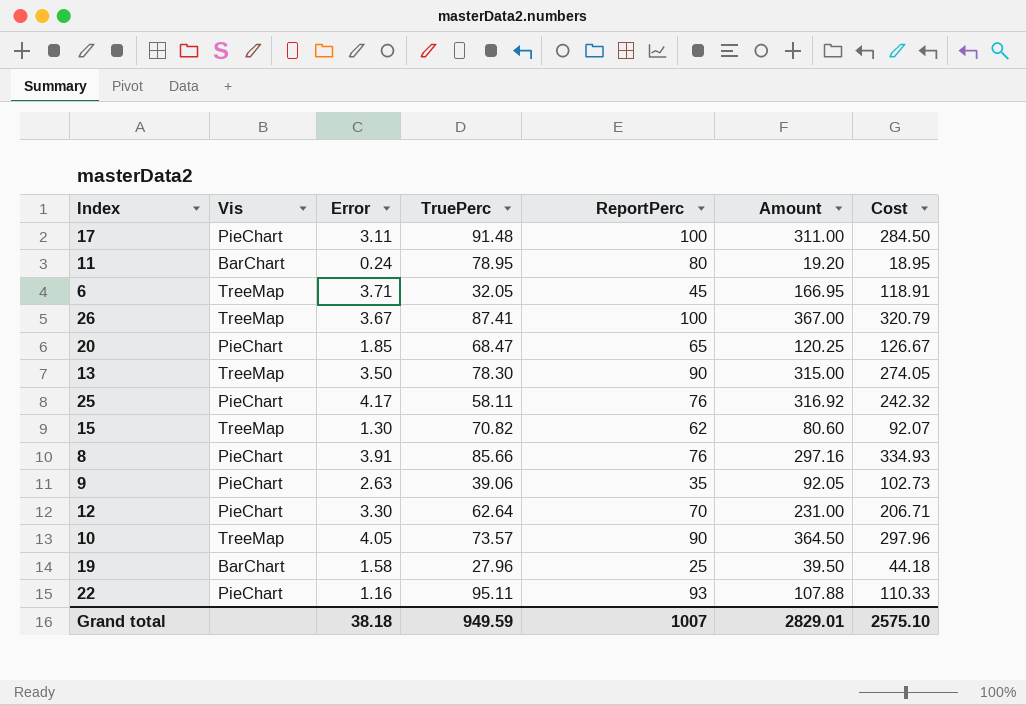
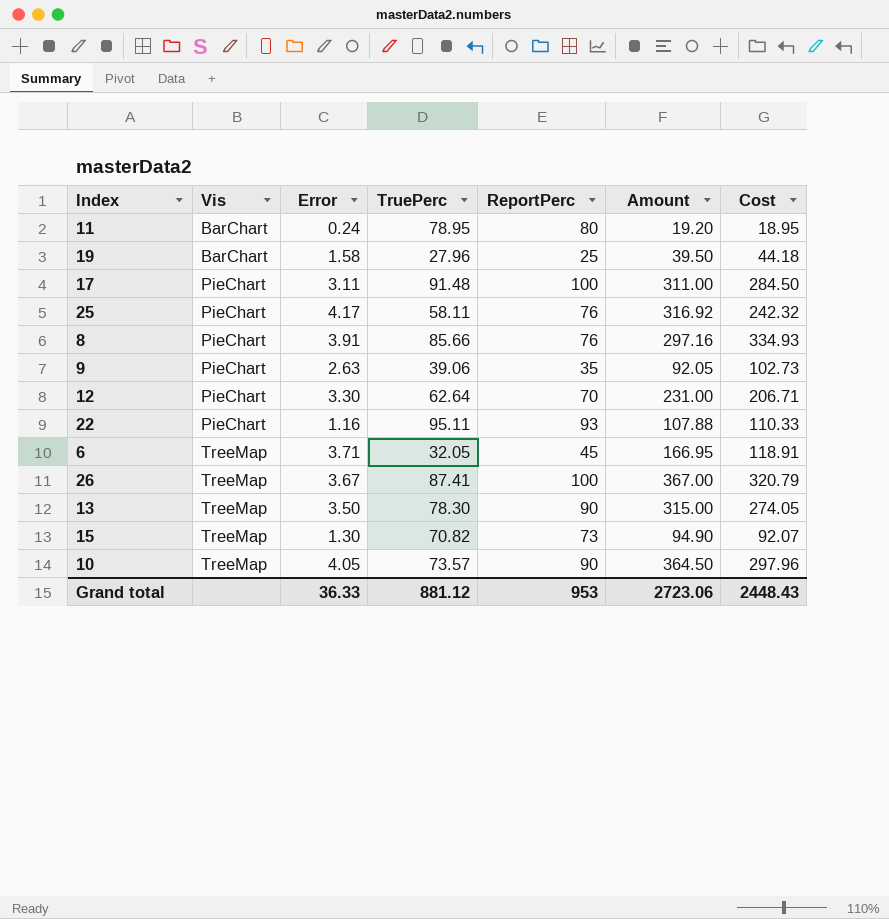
row order: none -> Vis ascending
row 20: PieChart | 1.85 | 68.47 | 65 | 120.25 | 126.67 -> none
15 | ReportPerc: 62 -> 73
15 | Amount: 80.60 -> 94.90
Grand total | Error: 38.18 -> 36.33
Grand total | TruePerc: 949.59 -> 881.12
Grand total | ReportPerc: 1007 -> 953
Grand total | Amount: 2829.01 -> 2723.06
Grand total | Cost: 2575.10 -> 2448.43

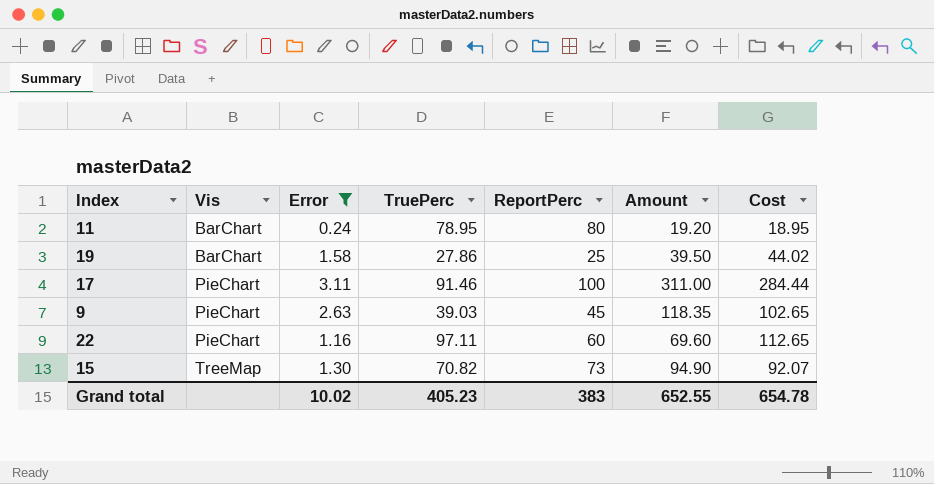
filter: none -> Error <= 3.11
19 | TruePerc: 27.96 -> 27.86
19 | Cost: 44.18 -> 44.02
17 | TruePerc: 91.48 -> 91.46
17 | Cost: 284.50 -> 284.44
9 | TruePerc: 39.06 -> 39.03
9 | ReportPerc: 35 -> 45
9 | Amount: 92.05 -> 118.35
9 | Cost: 102.73 -> 102.65
22 | TruePerc: 95.11 -> 97.11
22 | ReportPerc: 93 -> 60
22 | Amount: 107.88 -> 69.60
22 | Cost: 110.33 -> 112.65
Grand total | Error: 36.33 -> 10.02
Grand total | TruePerc: 881.12 -> 405.23
Grand total | ReportPerc: 953 -> 383
Grand total | Amount: 2723.06 -> 652.55
Grand total | Cost: 2448.43 -> 654.78

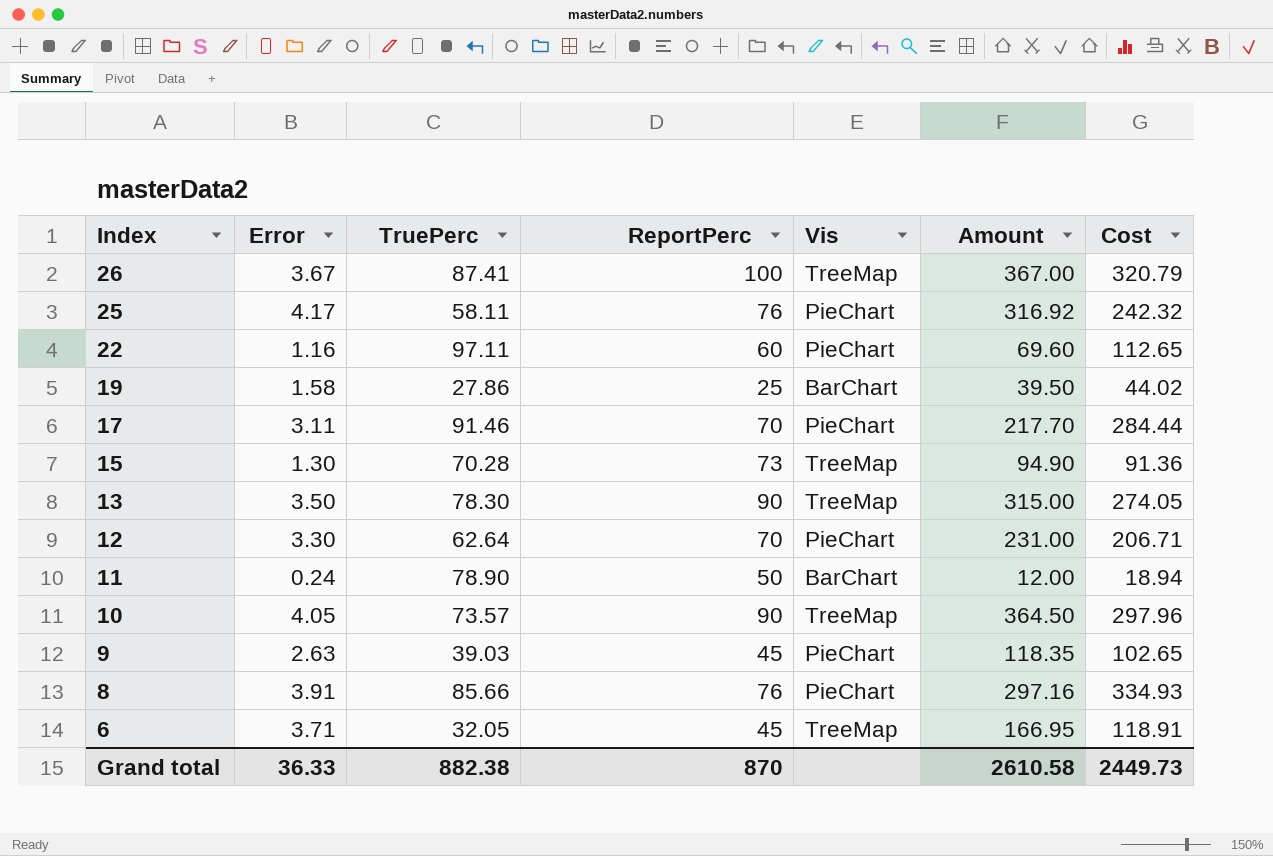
filter: Error <= 3.11 -> none
row order: Vis ascending -> Index descending
column Vis | position: 2 -> 5
17 | ReportPerc: 100 -> 70
17 | Amount: 311.00 -> 217.70
15 | TruePerc: 70.82 -> 70.28
15 | Cost: 92.07 -> 91.36
11 | TruePerc: 78.95 -> 78.90
11 | ReportPerc: 80 -> 50
11 | Amount: 19.20 -> 12.00
11 | Cost: 18.95 -> 18.94
Grand total | Error: 10.02 -> 36.33
Grand total | TruePerc: 405.23 -> 882.38
Grand total | ReportPerc: 383 -> 870
Grand total | Amount: 652.55 -> 2610.58
Grand total | Cost: 654.78 -> 2449.73

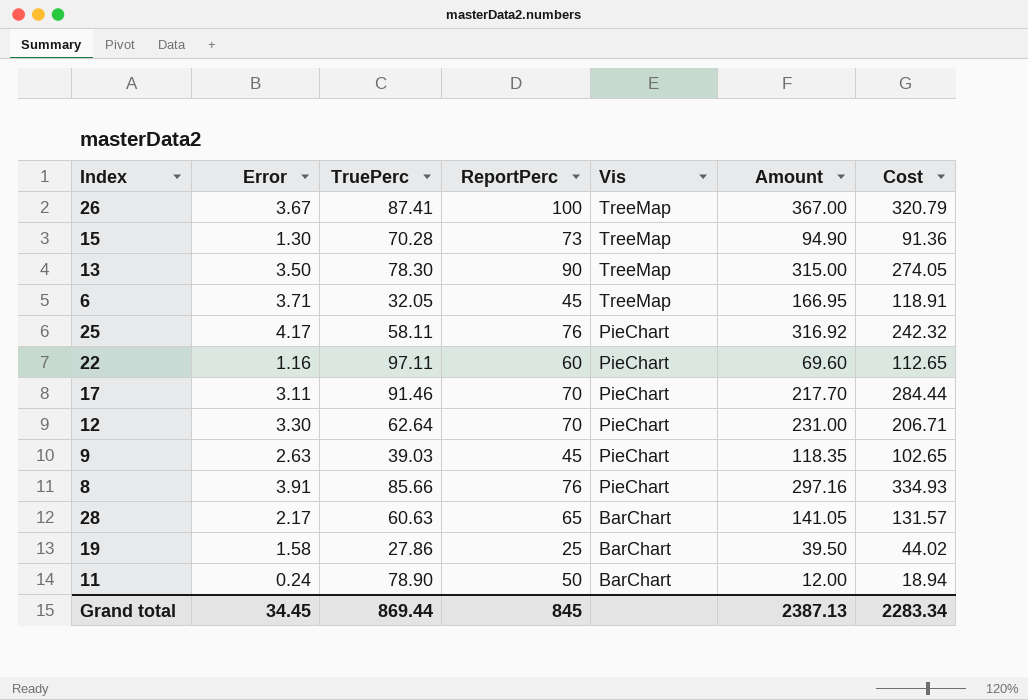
row order: Index descending -> Vis descending
row 10: 4.05 | 73.57 | 90 | TreeMap | 364.50 | 297.96 -> none
row 28: none -> 2.17 | 60.63 | 65 | BarChart | 141.05 | 131.57
Grand total | Error: 36.33 -> 34.45
Grand total | TruePerc: 882.38 -> 869.44
Grand total | ReportPerc: 870 -> 845
Grand total | Amount: 2610.58 -> 2387.13
Grand total | Cost: 2449.73 -> 2283.34

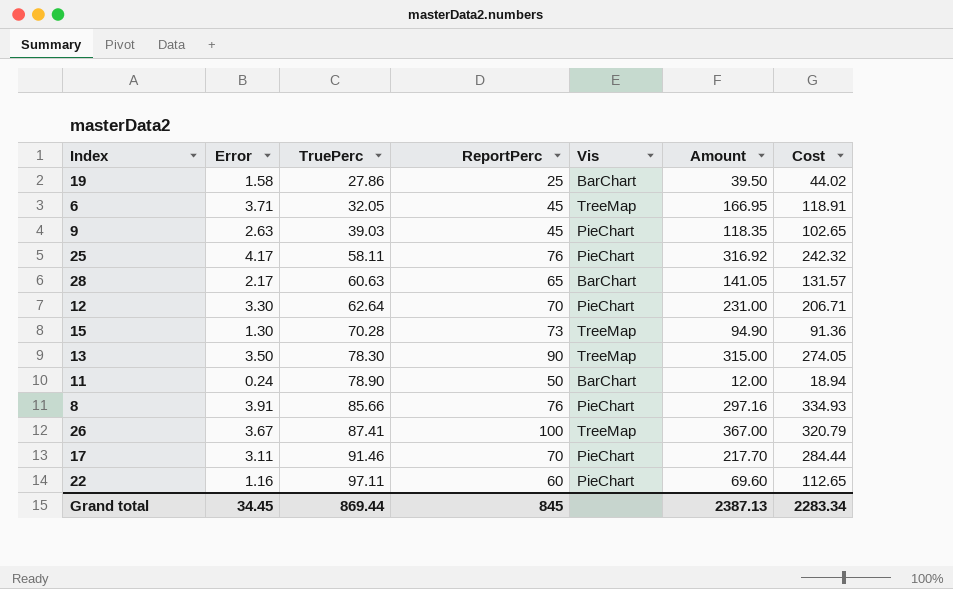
row order: Vis descending -> TruePerc ascending

